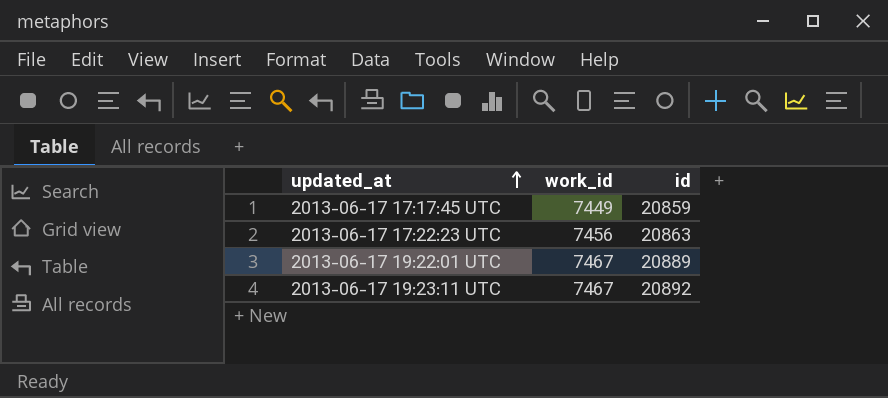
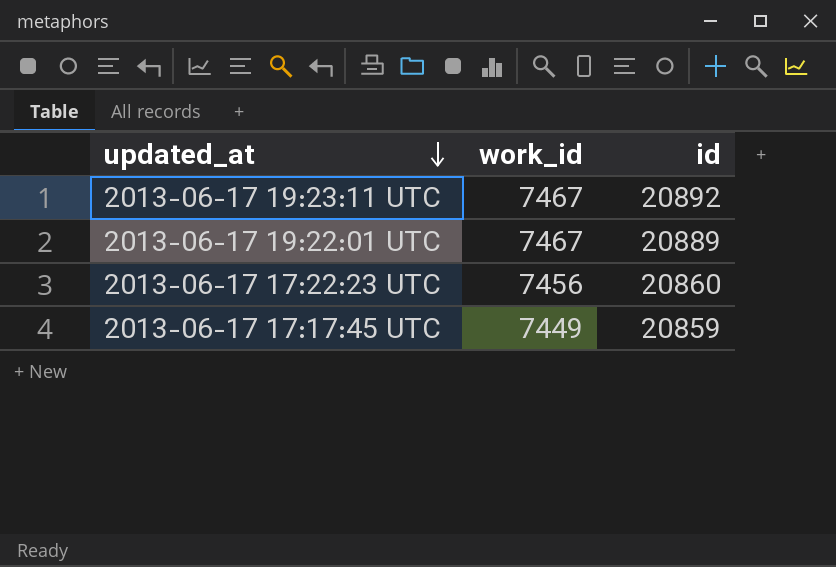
row order: updated_at ascending -> updated_at descending
2013-06-17 17:22:23 UTC | id: 20863 -> 20860

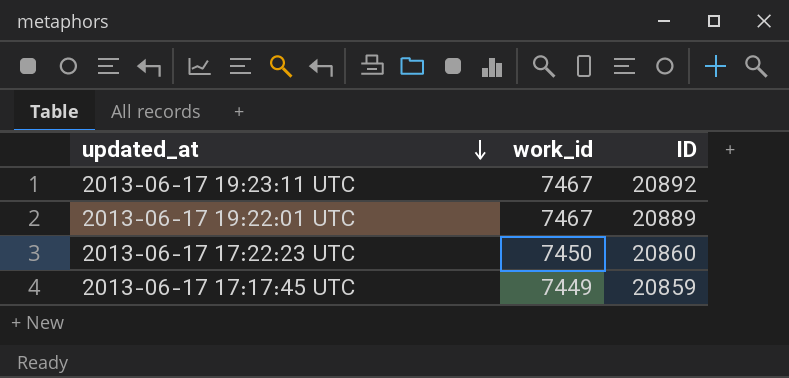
column name: id -> ID
2013-06-17 17:22:23 UTC | work_id: 7456 -> 7450

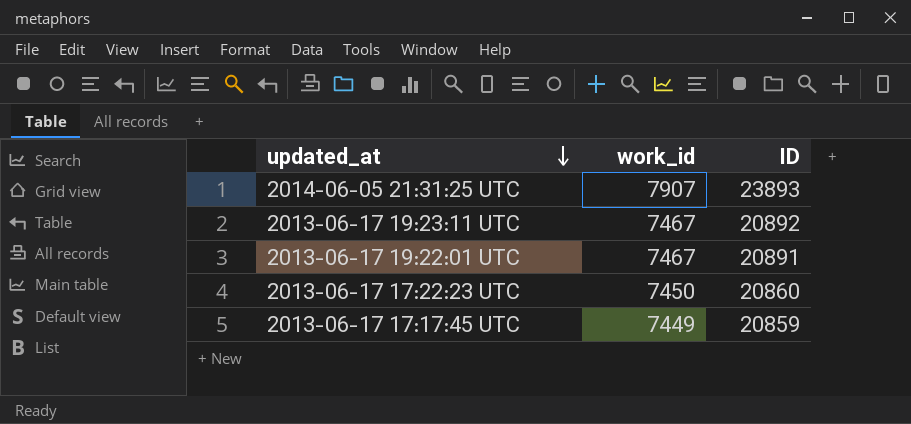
row 2014-06-05 21:31:25 UTC: none -> 7907 | 23893
2013-06-17 19:22:01 UTC | ID: 20889 -> 20891

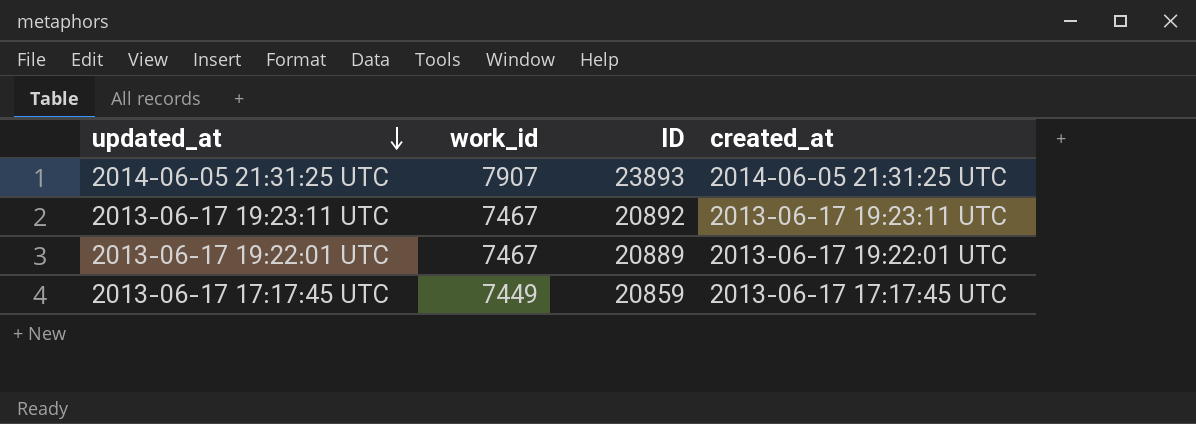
column created_at | position: none -> 4
row 2013-06-17 17:22:23 UTC: 7450 | 20860 -> none
2013-06-17 19:22:01 UTC | ID: 20891 -> 20889

